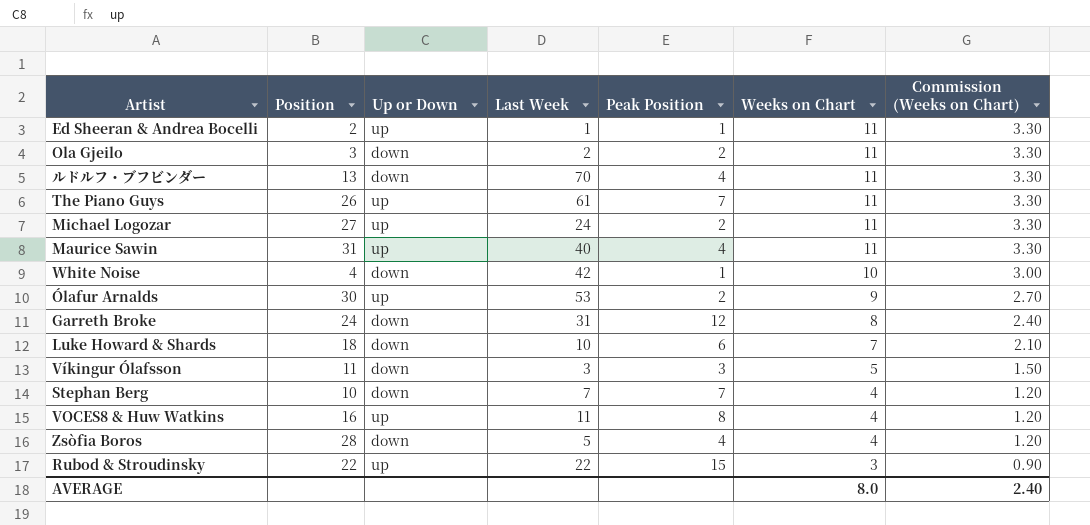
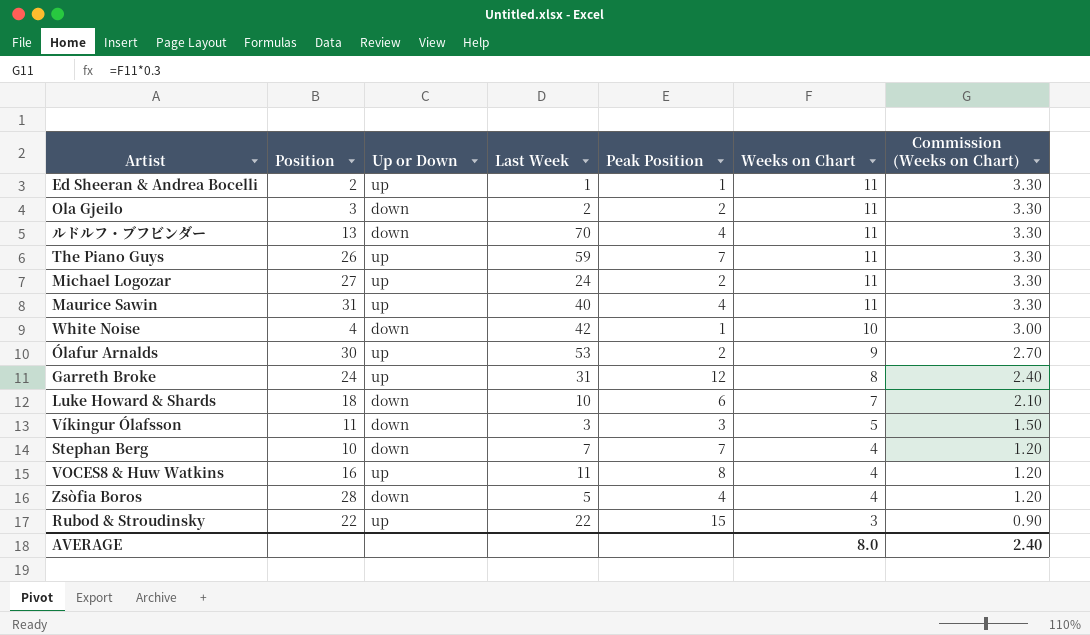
The Piano Guys | Last Week: 61 -> 59
Garreth Broke | Up or Down: down -> up

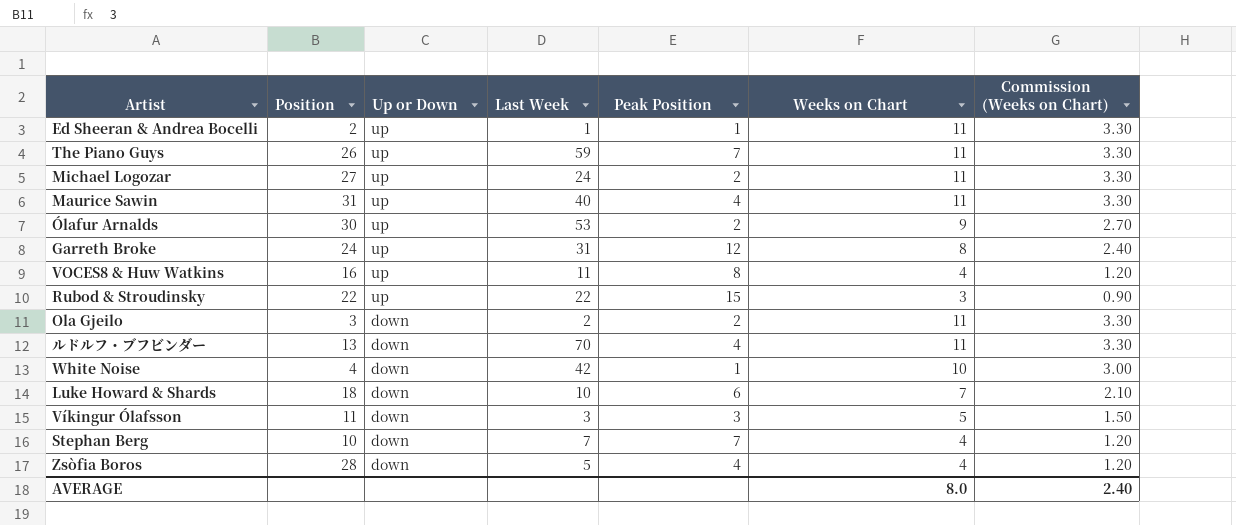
row order: Weeks on Chart descending -> Up or Down descending

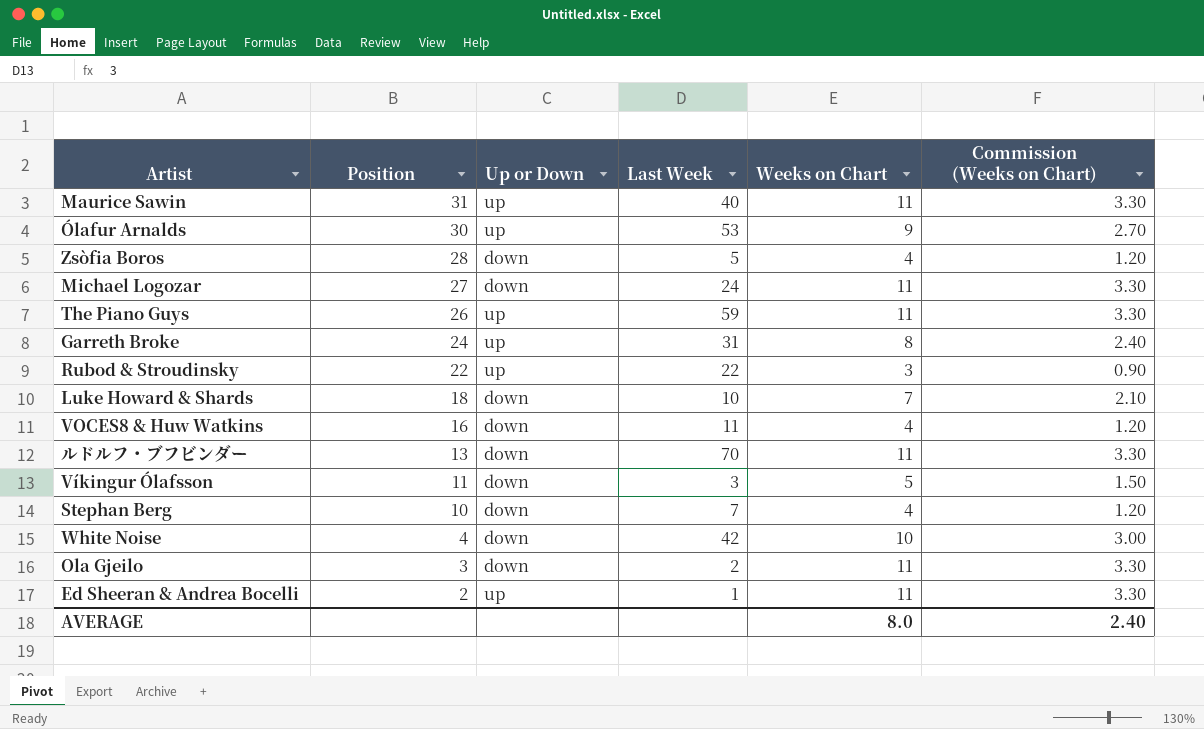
row order: Up or Down descending -> Position descending
column Peak Position | position: 5 -> none
Michael Logozar | Up or Down: up -> down
VOCES8 & Huw Watkins | Up or Down: up -> down

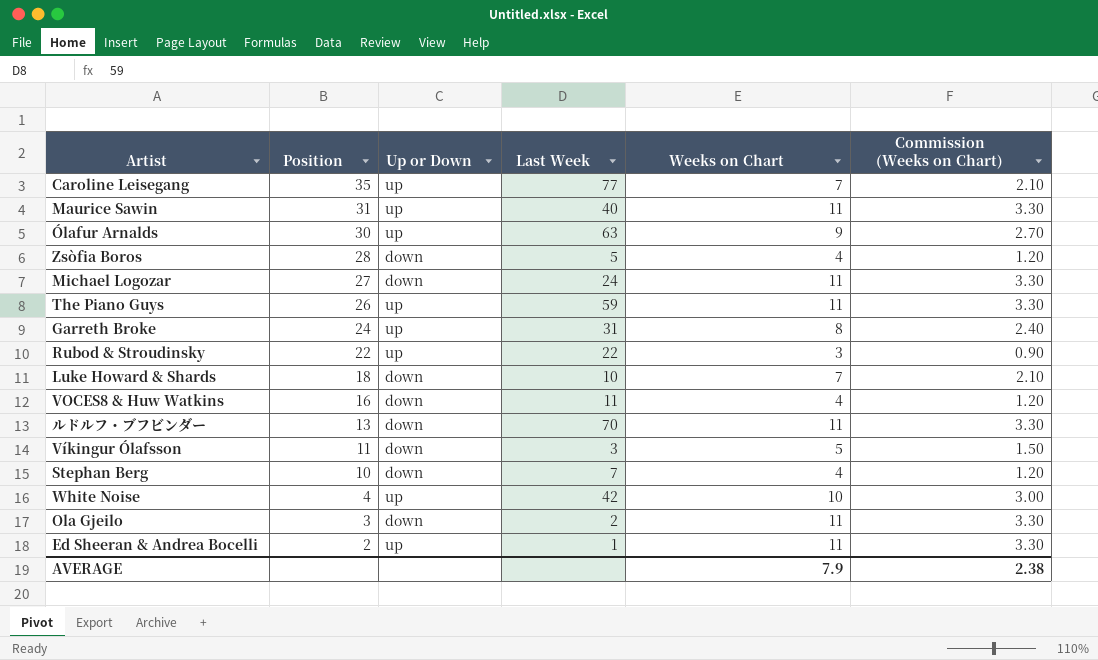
row Caroline Leisegang: none -> 35 | up | 77 | 7 | 2.10
Ólafur Arnalds | Last Week: 53 -> 63
White Noise | Up or Down: down -> up
AVERAGE | Weeks on Chart: 8.0 -> 7.9
AVERAGE | Commission (Weeks on Chart): 2.40 -> 2.38

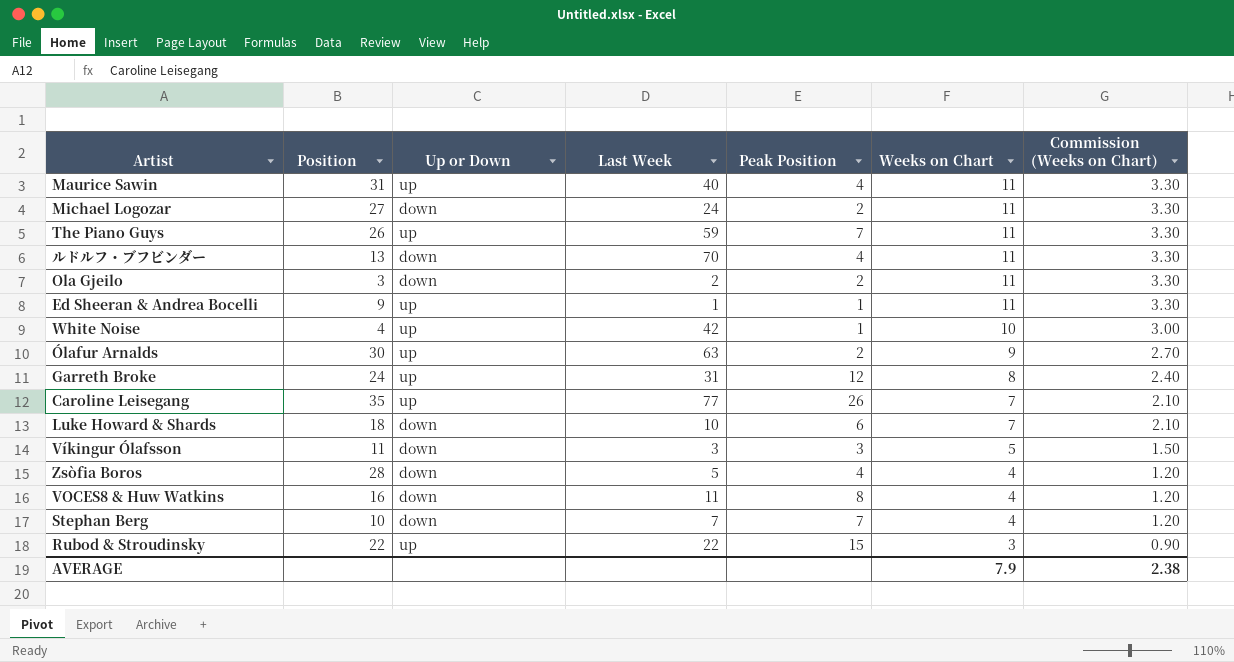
row order: Position descending -> Weeks on Chart descending
column Peak Position | position: none -> 5
Ed Sheeran & Andrea Bocelli | Position: 2 -> 9

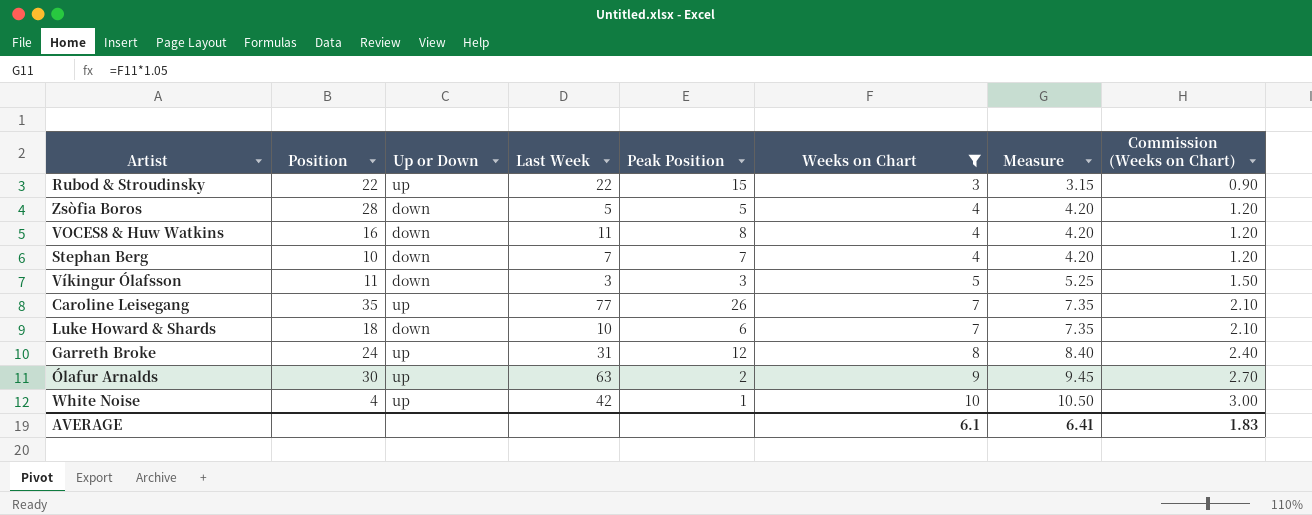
filter: none -> Weeks on Chart != 11
row order: Weeks on Chart descending -> Weeks on Chart ascending
column Measure | formula: none -> [Weeks on Chart] * 1.05
Zsòfia Boros | Peak Position: 4 -> 5
AVERAGE | Weeks on Chart: 7.9 -> 6.1
AVERAGE | Commission (Weeks on Chart): 2.38 -> 1.83

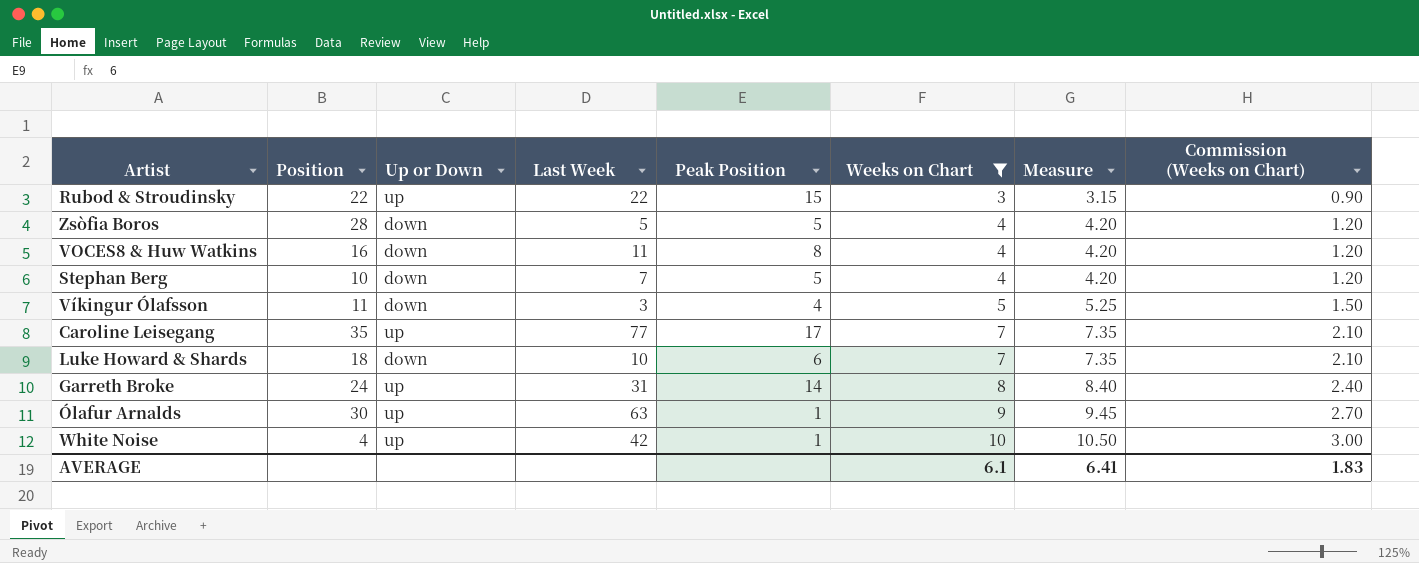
Stephan Berg | Peak Position: 7 -> 5
Víkingur Ólafsson | Peak Position: 3 -> 4
Caroline Leisegang | Peak Position: 26 -> 17
Garreth Broke | Peak Position: 12 -> 14
Ólafur Arnalds | Peak Position: 2 -> 1

